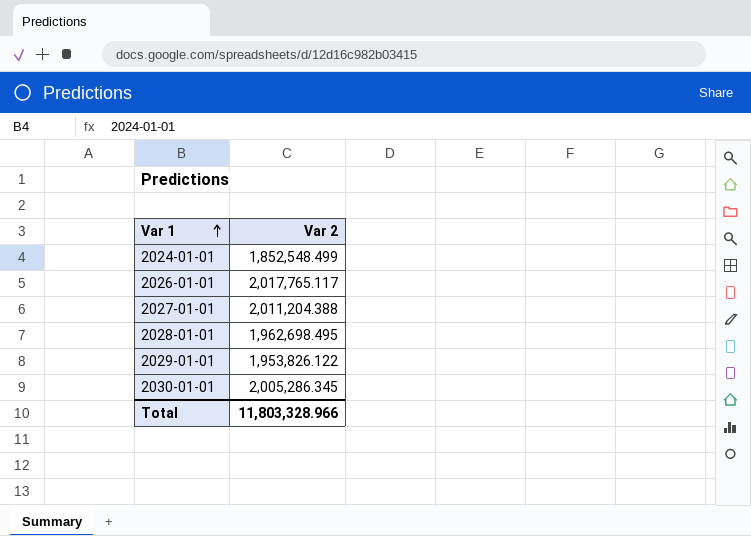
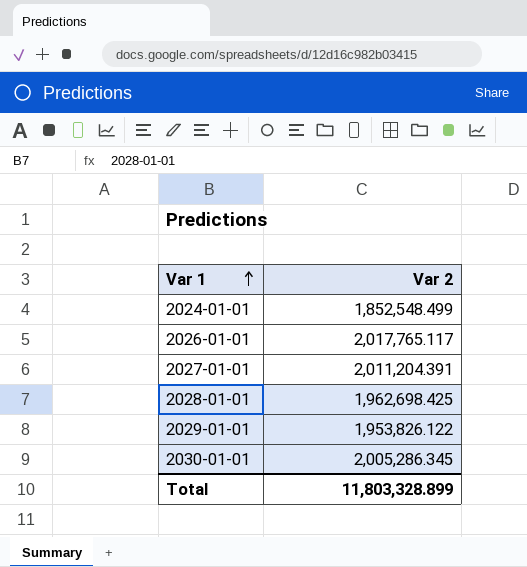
2027-01-01 | Var 2: 2,011,204.388 -> 2,011,204.391
2028-01-01 | Var 2: 1,962,698.495 -> 1,962,698.425
Total | Var 2: 11,803,328.966 -> 11,803,328.899

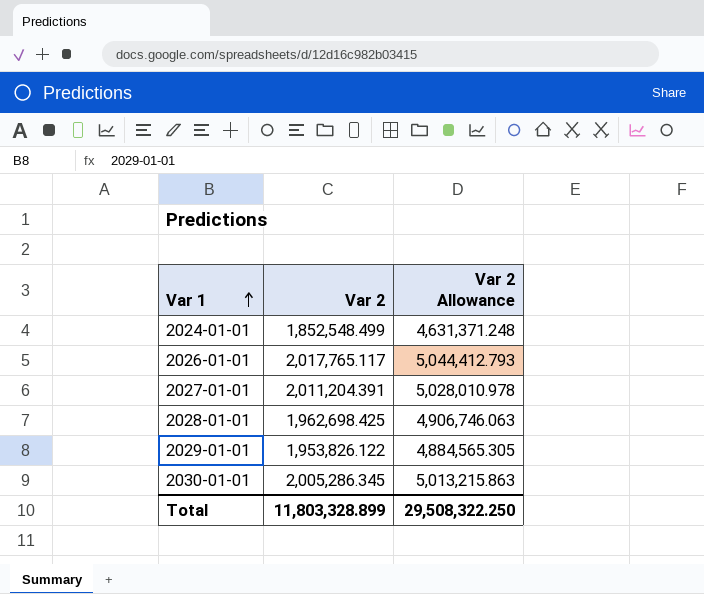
column Var 2 Allowance | formula: none -> [Var 2] * 2.5

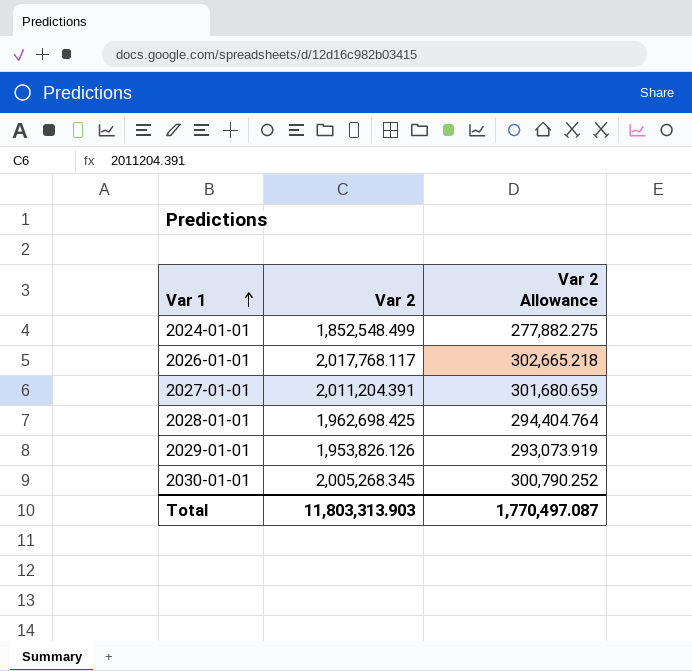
column Var 2 Allowance | formula: [Var 2] * 2.5 -> [Var 2] * 0.15
2026-01-01 | Var 2: 2,017,765.117 -> 2,017,768.117
2029-01-01 | Var 2: 1,953,826.122 -> 1,953,826.126
2030-01-01 | Var 2: 2,005,286.345 -> 2,005,268.345
Total | Var 2: 11,803,328.899 -> 11,803,313.903
Total | Var 2 Allowance: 29,508,322.250 -> 1,770,497.087

